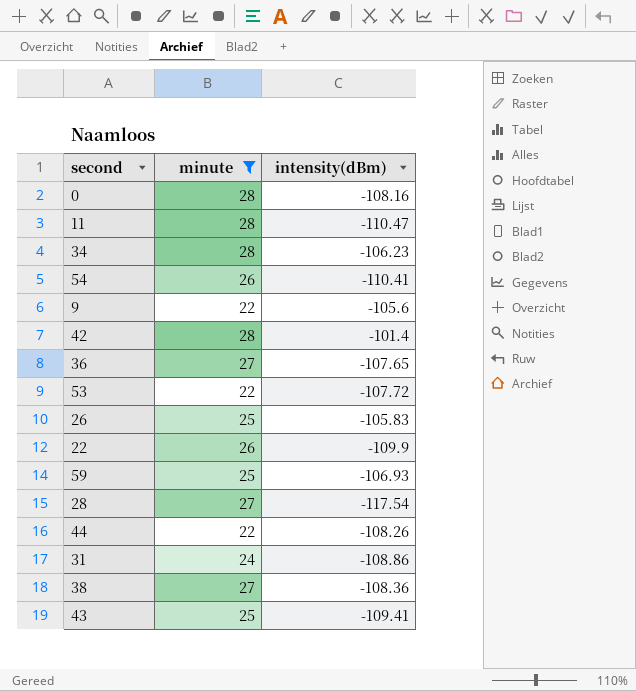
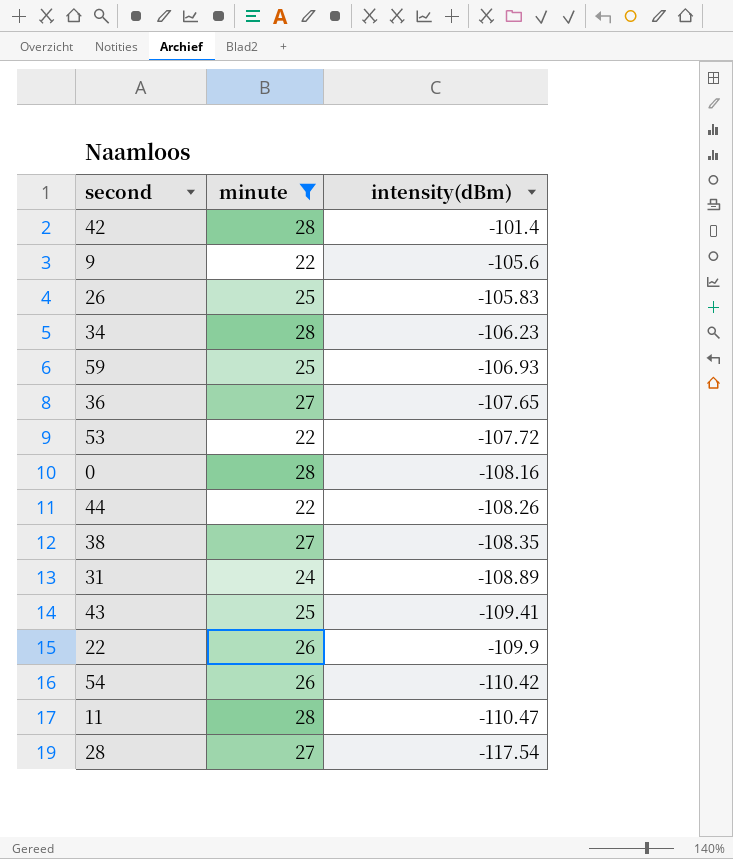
row order: none -> intensity(dBm) descending
38 | intensity(dBm): -108.36 -> -108.35
31 | intensity(dBm): -108.86 -> -108.89
54 | intensity(dBm): -110.41 -> -110.42

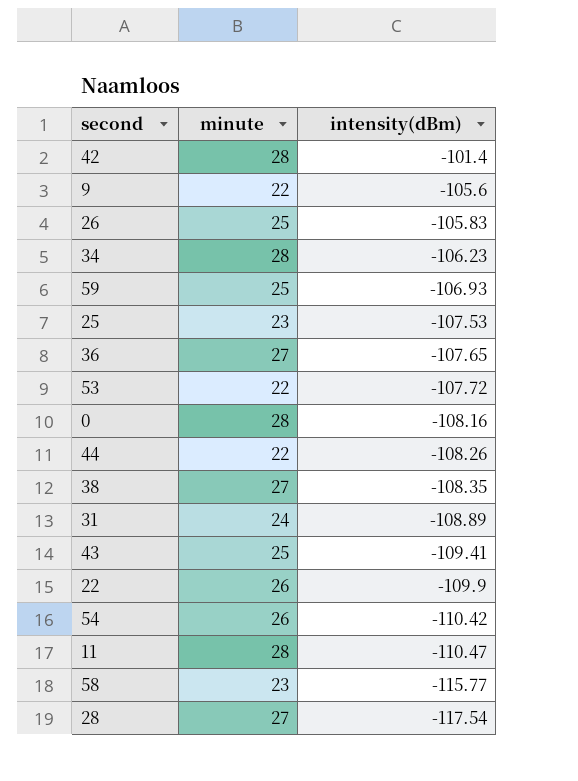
filter: minute != 23 -> none

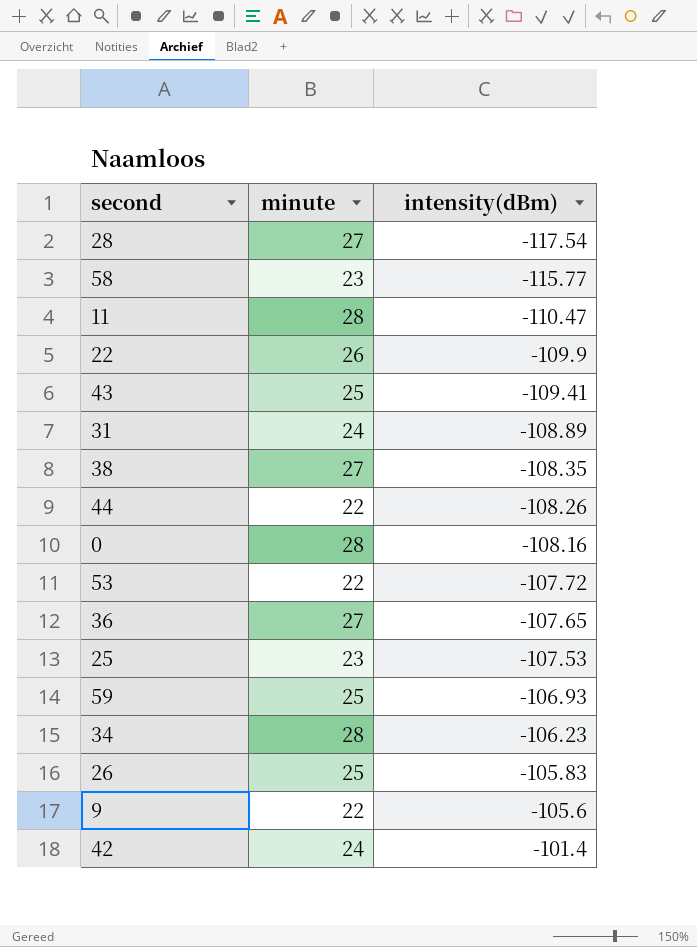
row order: intensity(dBm) descending -> intensity(dBm) ascending
row 54: 26 | -110.42 -> none
42 | minute: 28 -> 24

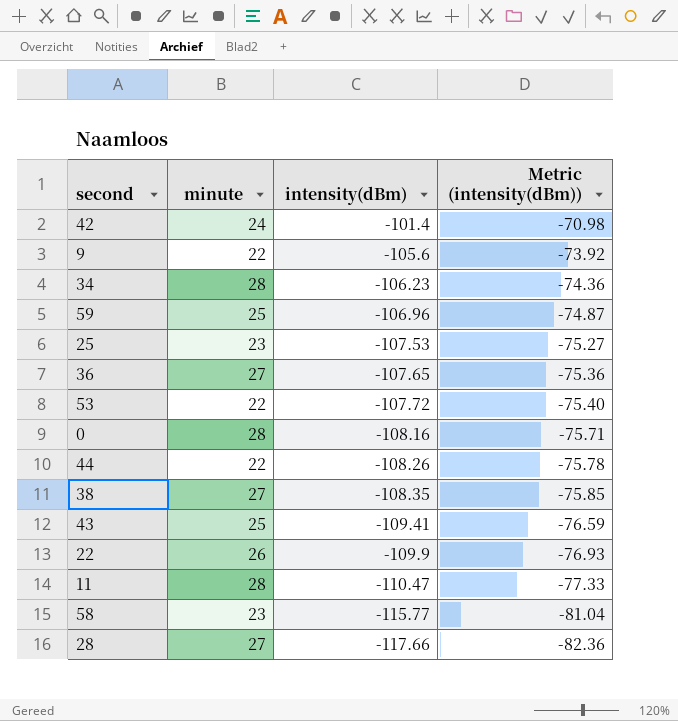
row order: intensity(dBm) ascending -> intensity(dBm) descending
column Metric (intensity(dBm)) | formula: none -> [intensity(dBm)] * 0.7
row 31: 24 | -108.89 -> none
row 26: 25 | -105.83 -> none
59 | intensity(dBm): -106.93 -> -106.96
28 | intensity(dBm): -117.54 -> -117.66

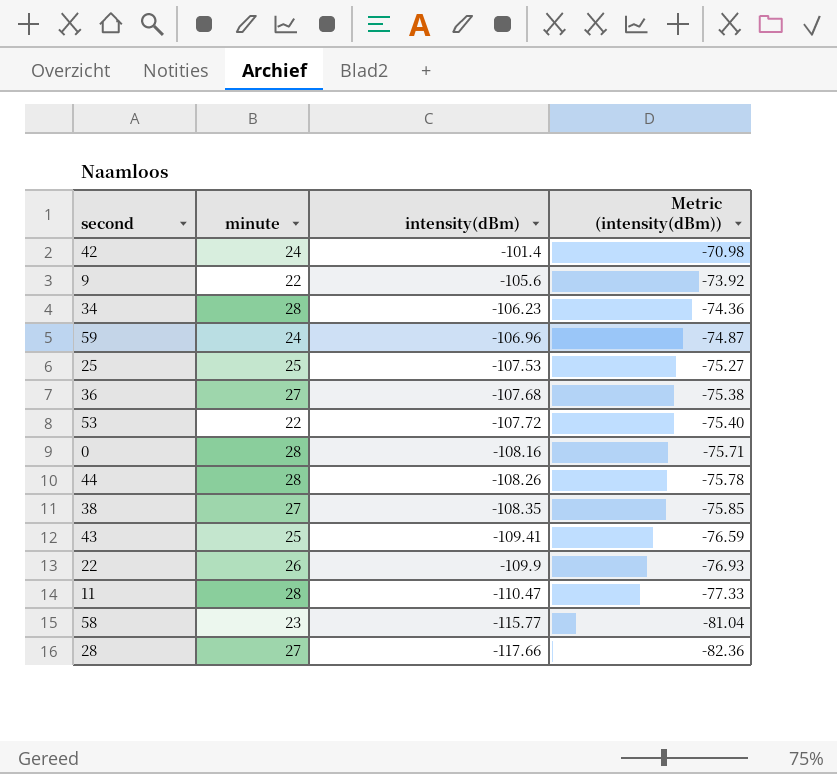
59 | minute: 25 -> 24
25 | minute: 23 -> 25
36 | intensity(dBm): -107.65 -> -107.68
36 | Metric (intensity(dBm)): -75.36 -> -75.38
44 | minute: 22 -> 28

